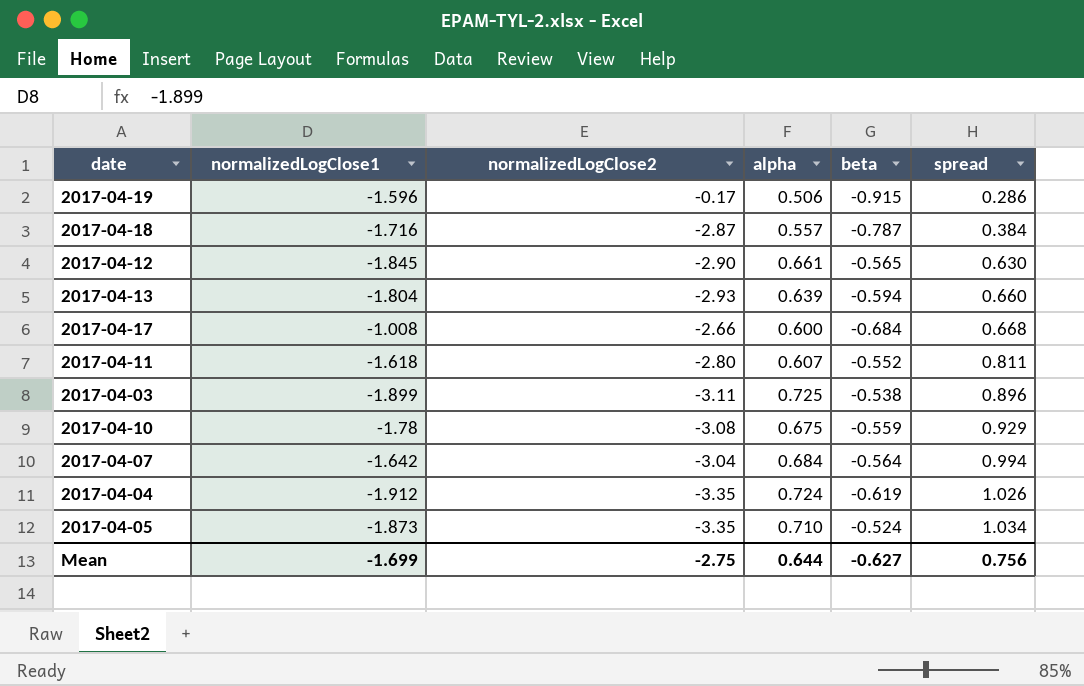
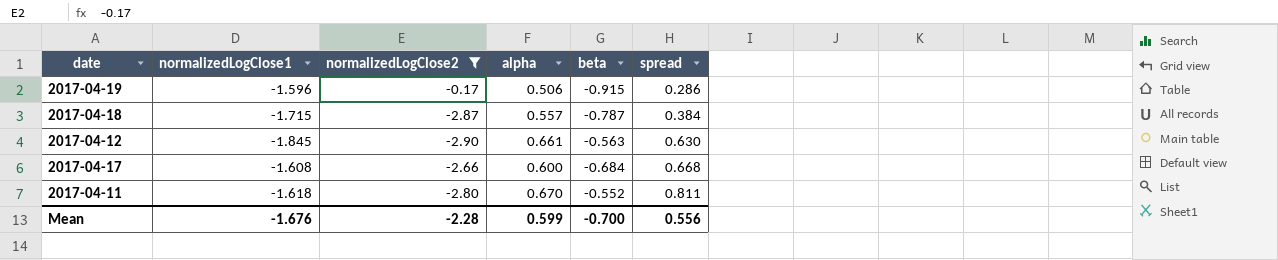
filter: none -> normalizedLogClose2 >= -2.90
2017-04-18 | normalizedLogClose1: -1.716 -> -1.715
2017-04-12 | beta: -0.565 -> -0.563
2017-04-17 | normalizedLogClose1: -1.008 -> -1.608
2017-04-11 | alpha: 0.607 -> 0.670
Mean | normalizedLogClose1: -1.699 -> -1.676
Mean | normalizedLogClose2: -2.75 -> -2.28
Mean | alpha: 0.644 -> 0.599
Mean | beta: -0.627 -> -0.700
Mean | spread: 0.756 -> 0.556

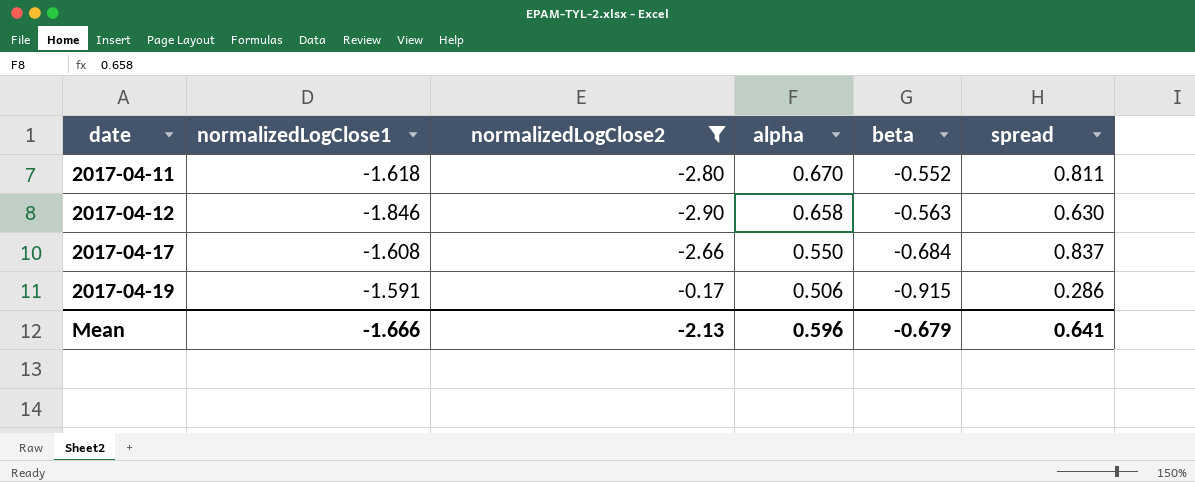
row order: spread ascending -> date ascending
row 2017-04-18: -1.715 | -2.87 | 0.557 | -0.787 | 0.384 -> none
2017-04-12 | normalizedLogClose1: -1.845 -> -1.846
2017-04-12 | alpha: 0.661 -> 0.658
2017-04-17 | alpha: 0.600 -> 0.550
2017-04-17 | spread: 0.668 -> 0.837
2017-04-19 | normalizedLogClose1: -1.596 -> -1.591
Mean | normalizedLogClose1: -1.676 -> -1.666
Mean | normalizedLogClose2: -2.28 -> -2.13
Mean | alpha: 0.599 -> 0.596
Mean | beta: -0.700 -> -0.679
Mean | spread: 0.556 -> 0.641

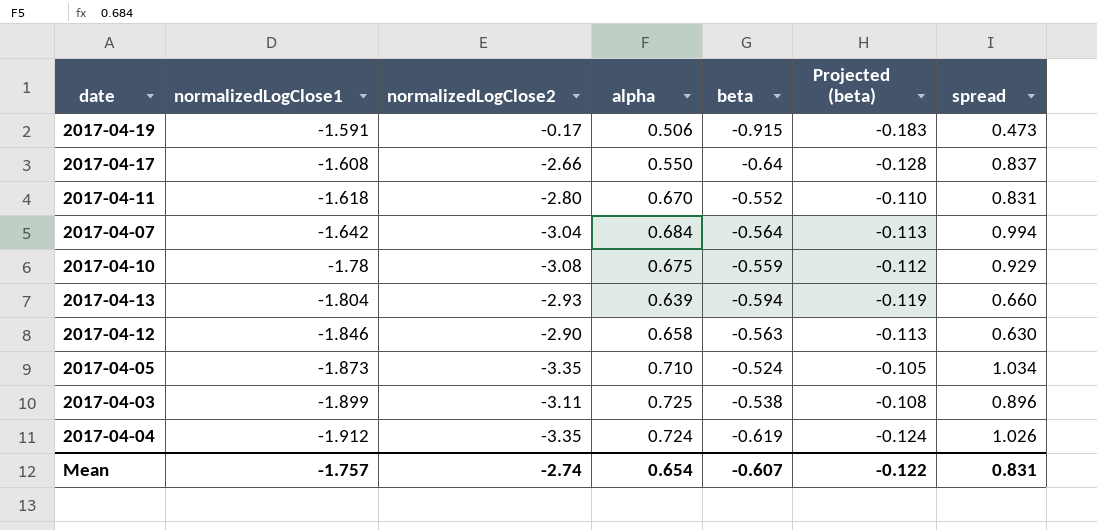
filter: normalizedLogClose2 >= -2.90 -> none
row order: date ascending -> normalizedLogClose1 descending
column Projected (beta) | formula: none -> [beta] * 0.2
2017-04-19 | spread: 0.286 -> 0.473
2017-04-17 | beta: -0.684 -> -0.64
2017-04-11 | spread: 0.811 -> 0.831
Mean | normalizedLogClose1: -1.666 -> -1.757
Mean | normalizedLogClose2: -2.13 -> -2.74
Mean | alpha: 0.596 -> 0.654
Mean | beta: -0.679 -> -0.607
Mean | spread: 0.641 -> 0.831

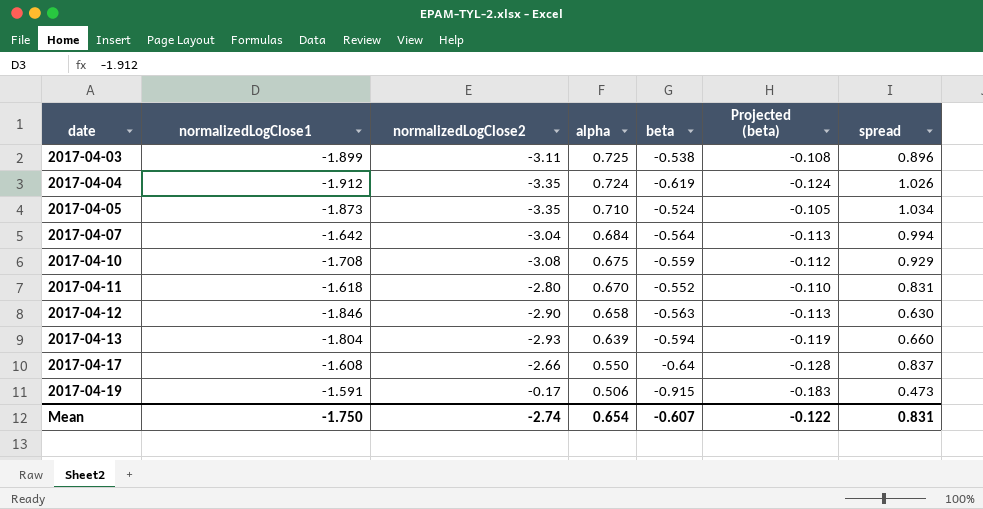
row order: normalizedLogClose1 descending -> date ascending
2017-04-10 | normalizedLogClose1: -1.78 -> -1.708
Mean | normalizedLogClose1: -1.757 -> -1.750

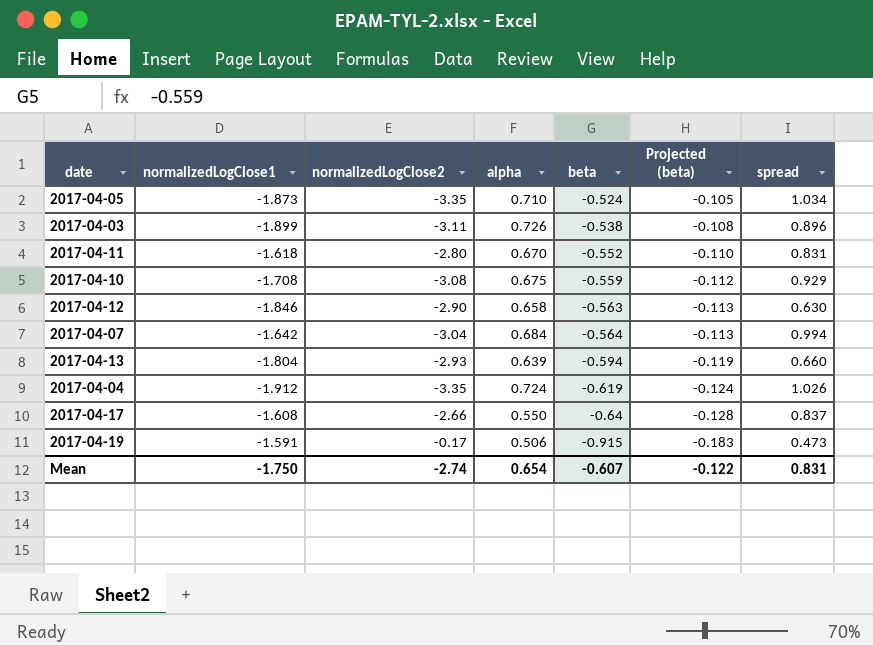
row order: date ascending -> beta descending
2017-04-03 | alpha: 0.725 -> 0.726

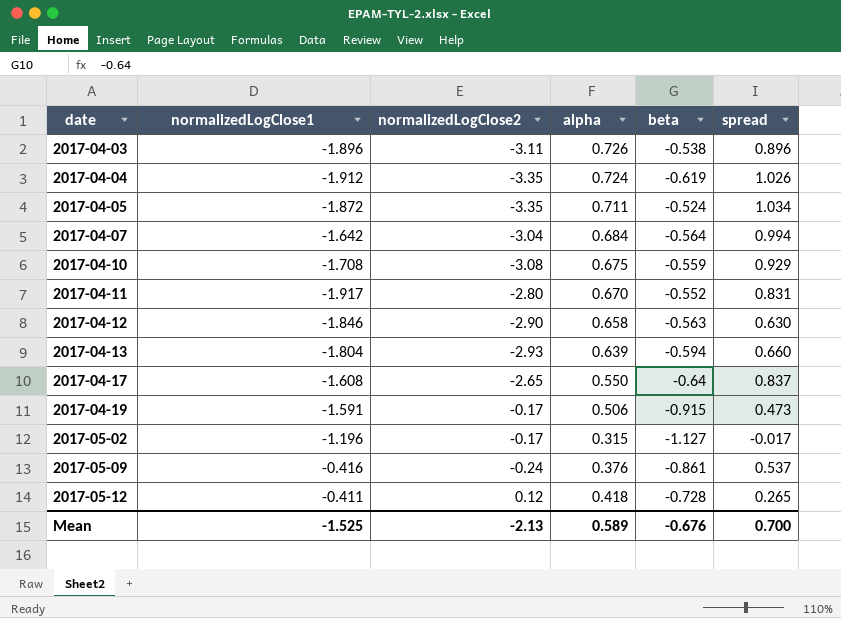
row order: beta descending -> date ascending
column Projected (beta) | formula: [beta] * 0.2 -> none
2017-04-03 | normalizedLogClose1: -1.899 -> -1.896
2017-04-05 | normalizedLogClose1: -1.873 -> -1.872
2017-04-05 | alpha: 0.710 -> 0.711
2017-04-11 | normalizedLogClose1: -1.618 -> -1.917
2017-04-17 | normalizedLogClose2: -2.66 -> -2.65
row 2017-05-02: none -> -1.196 | -0.17 | 0.315 | -1.127 | -0.017
row 2017-05-09: none -> -0.416 | -0.24 | 0.376 | -0.861 | 0.537
row 2017-05-12: none -> -0.411 | 0.12 | 0.418 | -0.728 | 0.265
Mean | normalizedLogClose1: -1.750 -> -1.525
Mean | normalizedLogClose2: -2.74 -> -2.13
Mean | alpha: 0.654 -> 0.589
Mean | beta: -0.607 -> -0.676
Mean | spread: 0.831 -> 0.700

